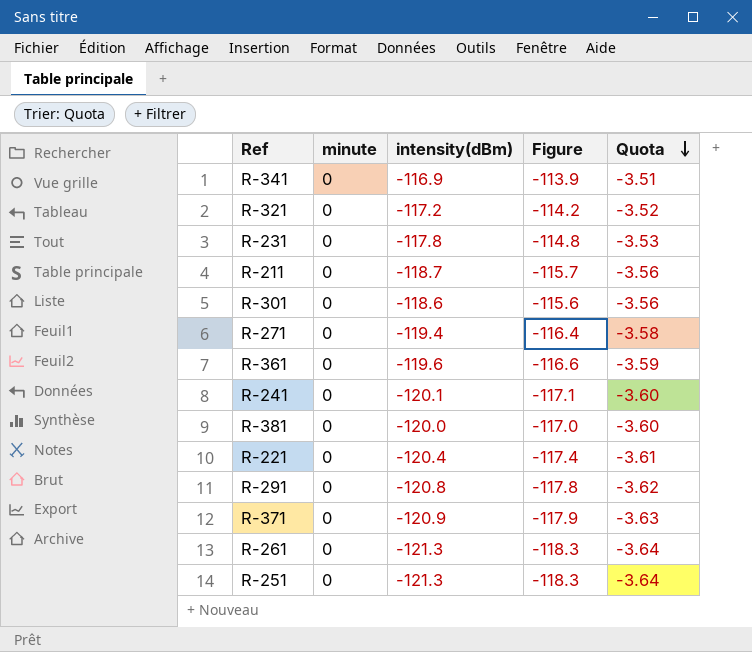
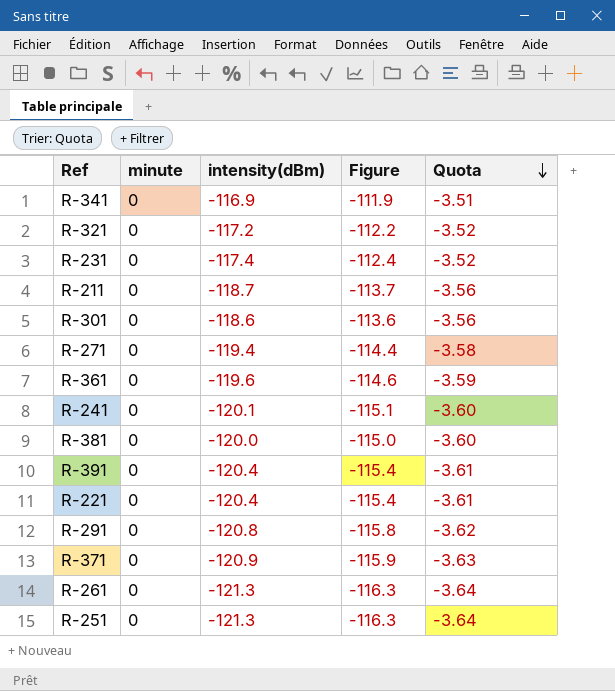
column Figure | formula: [intensity(dBm)] + 3 -> [intensity(dBm)] + 5
R-231 | intensity(dBm): -117.8 -> -117.4
R-231 | Quota: -3.53 -> -3.52
row R-391: none -> 0 | -120.4 | -115.4 | -3.61

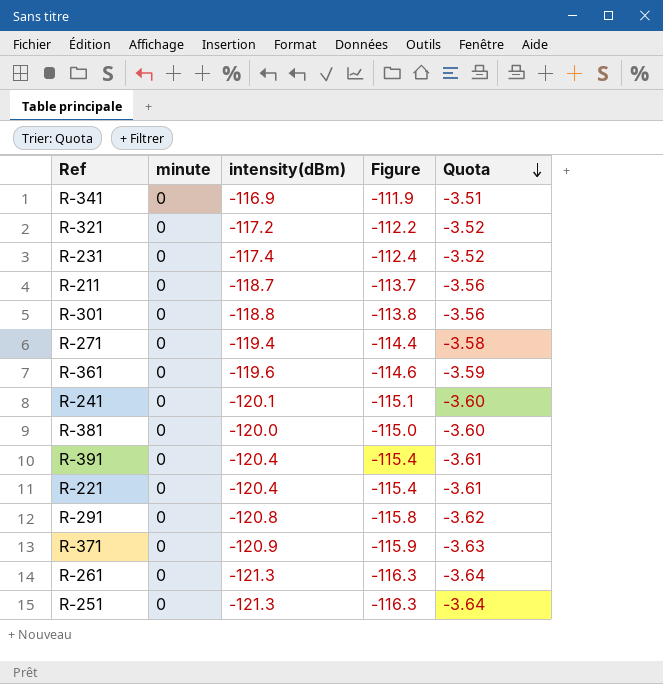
R-301 | intensity(dBm): -118.6 -> -118.8
R-301 | Figure: -113.6 -> -113.8

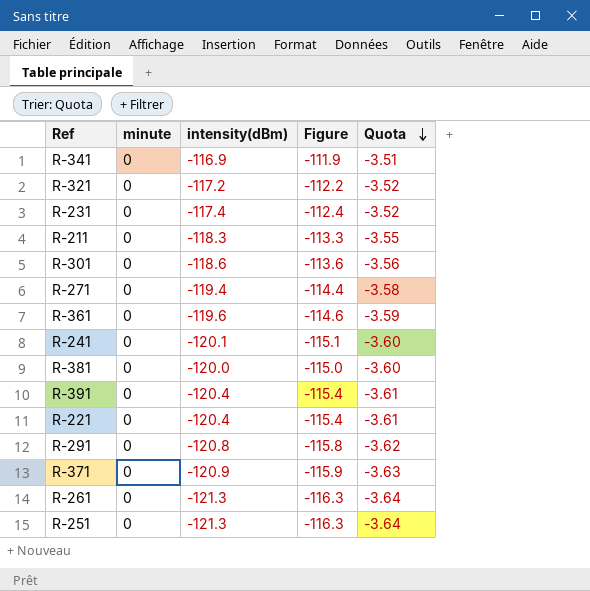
R-211 | intensity(dBm): -118.7 -> -118.3
R-211 | Figure: -113.7 -> -113.3
R-211 | Quota: -3.56 -> -3.55
R-301 | intensity(dBm): -118.8 -> -118.6
R-301 | Figure: -113.8 -> -113.6

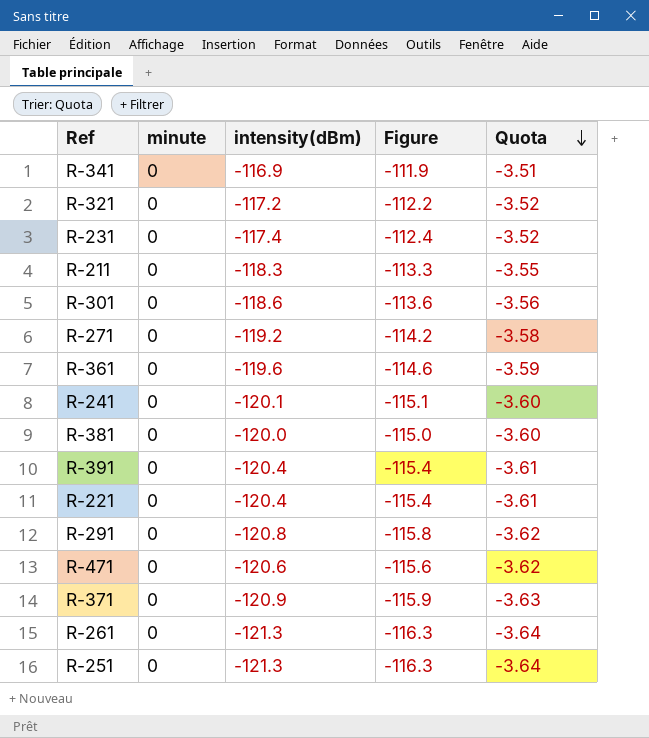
R-271 | intensity(dBm): -119.4 -> -119.2
R-271 | Figure: -114.4 -> -114.2
row R-471: none -> 0 | -120.6 | -115.6 | -3.62

